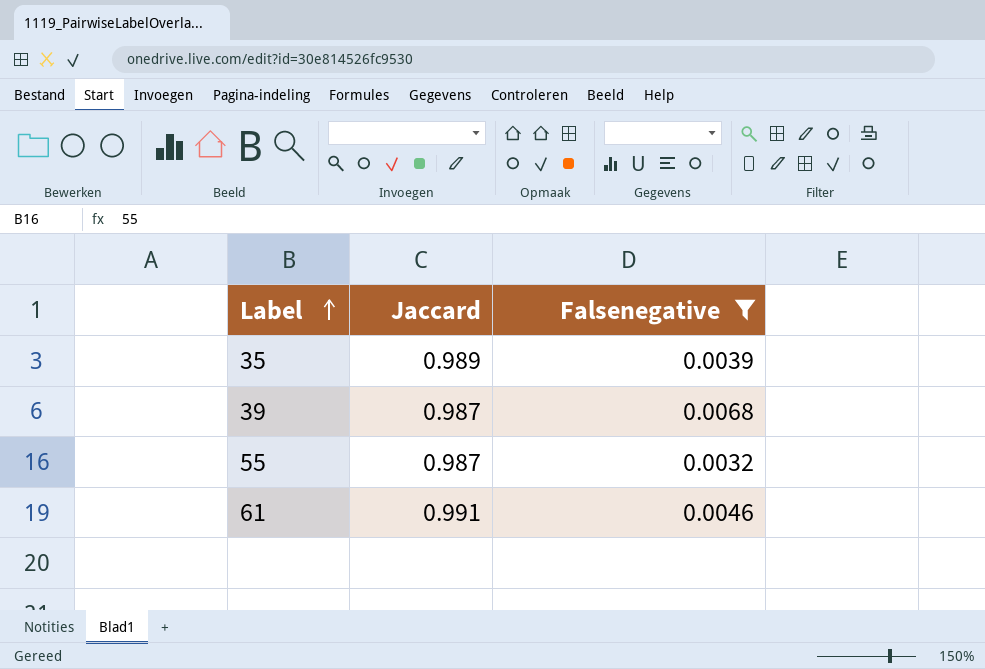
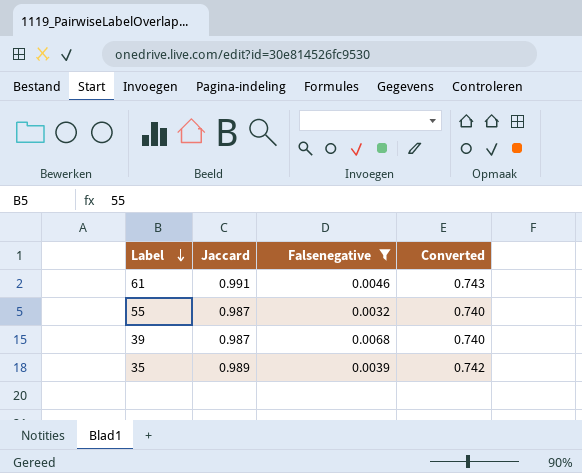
row order: Label ascending -> Label descending
column Converted | formula: none -> [Jaccard] * 0.75

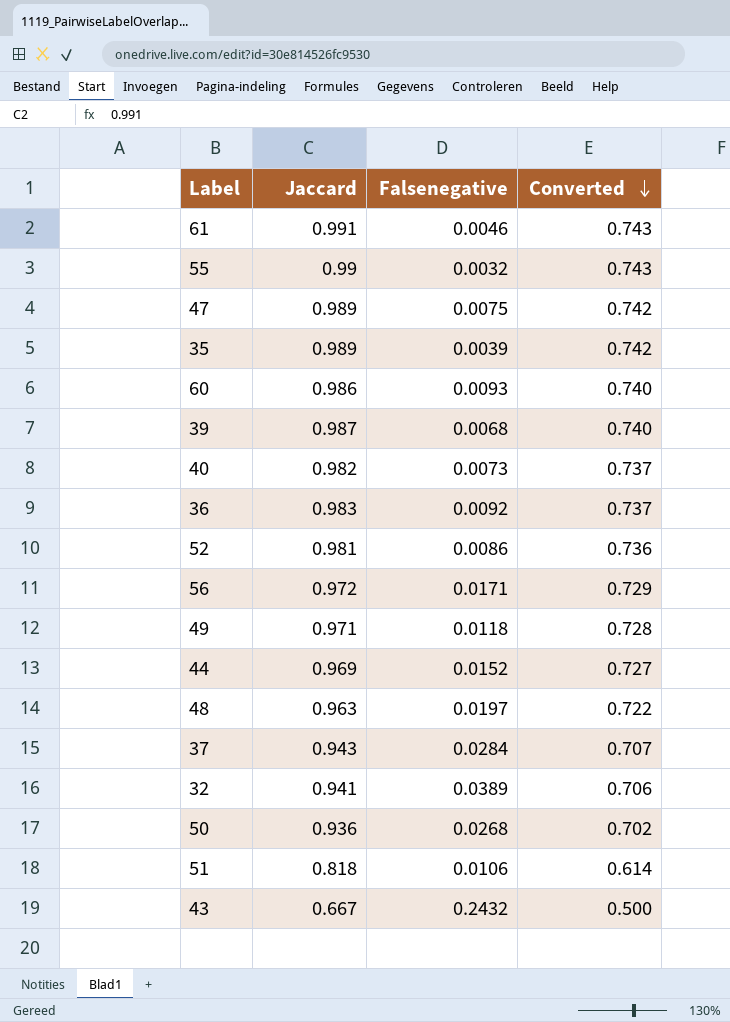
filter: Falsenegative <= 0.0068 -> none
row order: Label descending -> Converted descending
55 | Jaccard: 0.987 -> 0.99
55 | Converted: 0.740 -> 0.743

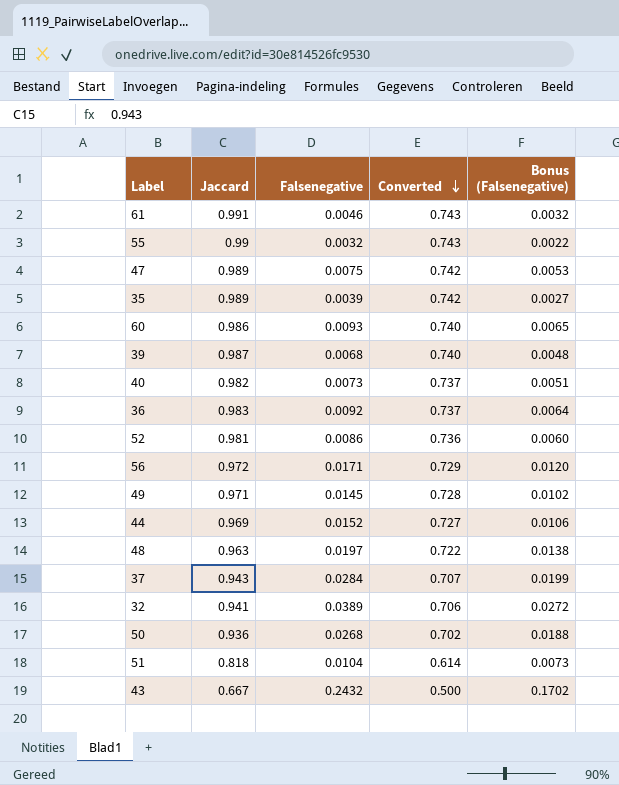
column Bonus (Falsenegative) | formula: none -> [Falsenegative] * 0.7
49 | Falsenegative: 0.0118 -> 0.0145
51 | Falsenegative: 0.0106 -> 0.0104

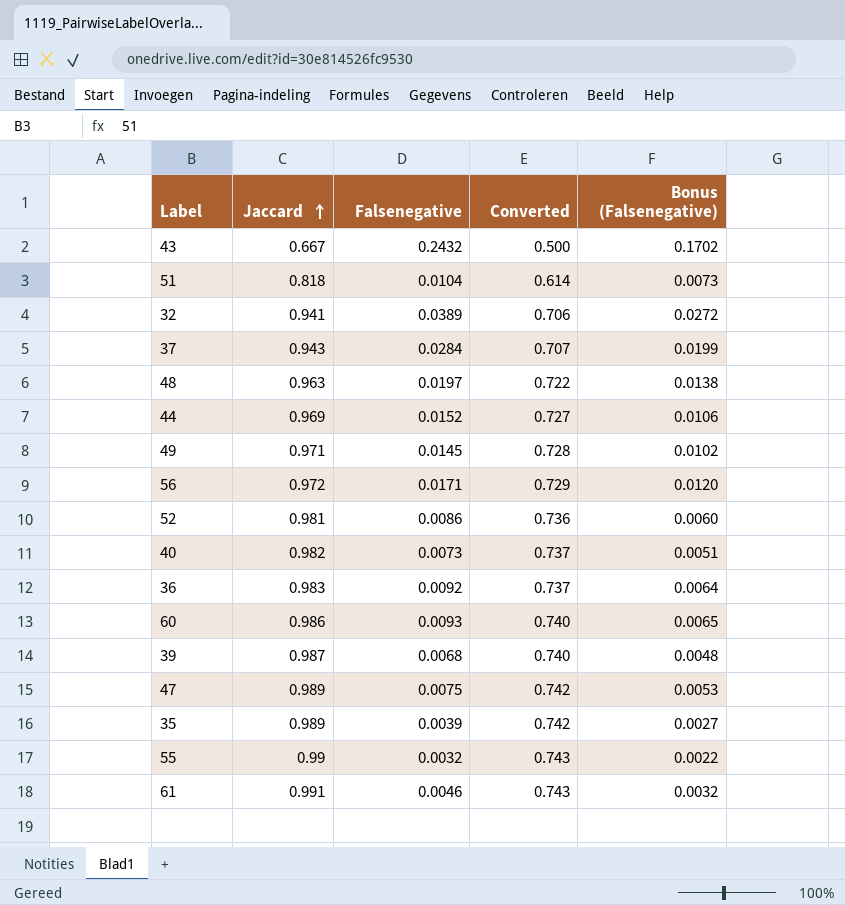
row order: Converted descending -> Jaccard ascending
row 50: 0.936 | 0.0268 | 0.702 | 0.0188 -> none

